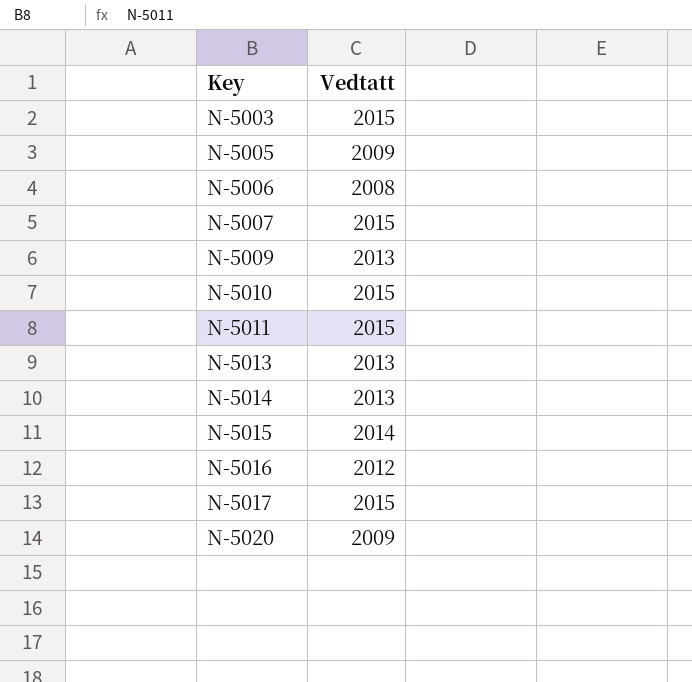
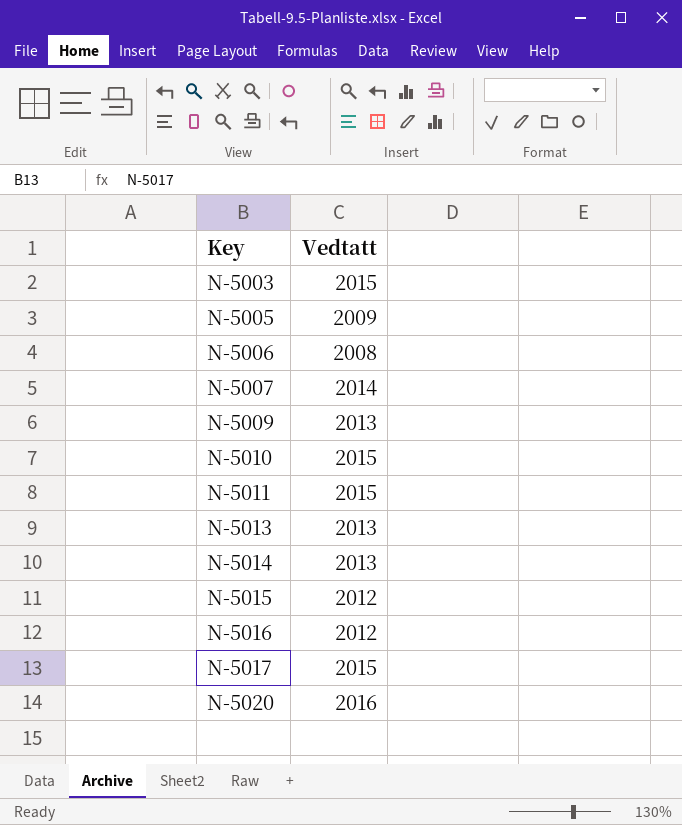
N-5007 | Vedtatt: 2015 -> 2014
N-5015 | Vedtatt: 2014 -> 2012
N-5020 | Vedtatt: 2009 -> 2016

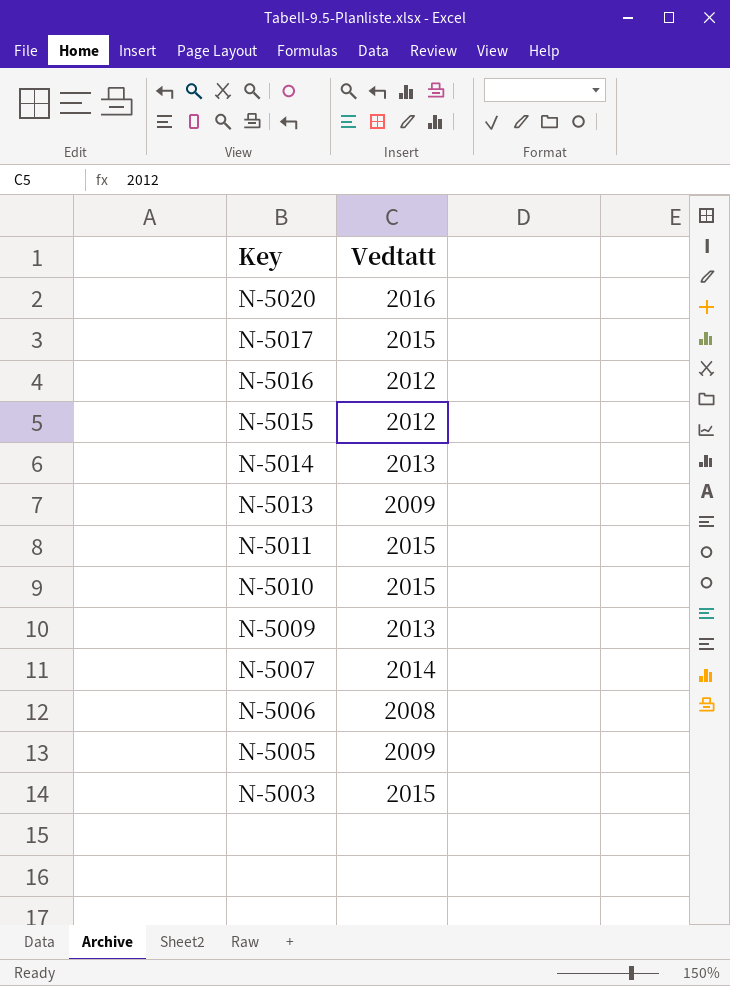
row order: Key ascending -> Key descending
N-5013 | Vedtatt: 2013 -> 2009

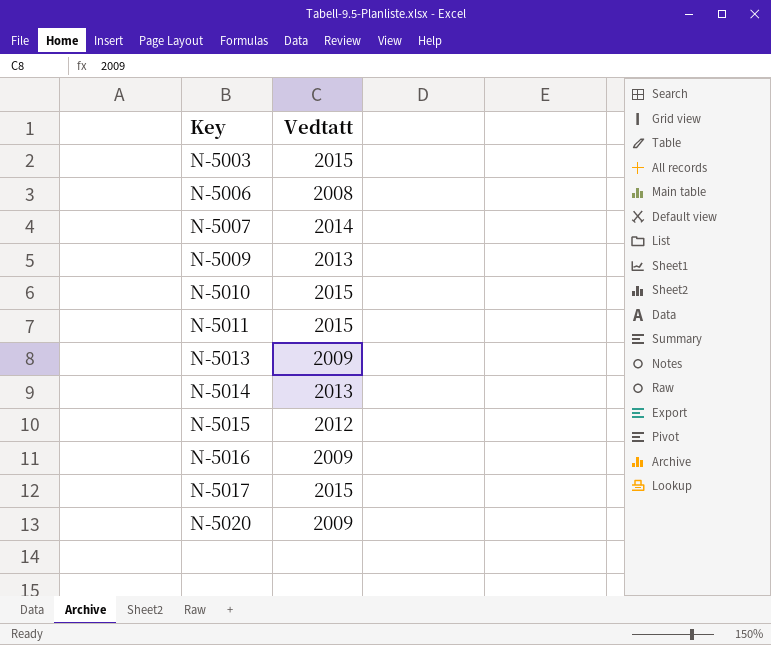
row order: Key descending -> Key ascending
row N-5005: 2009 -> none
N-5016 | Vedtatt: 2012 -> 2009
N-5020 | Vedtatt: 2016 -> 2009

